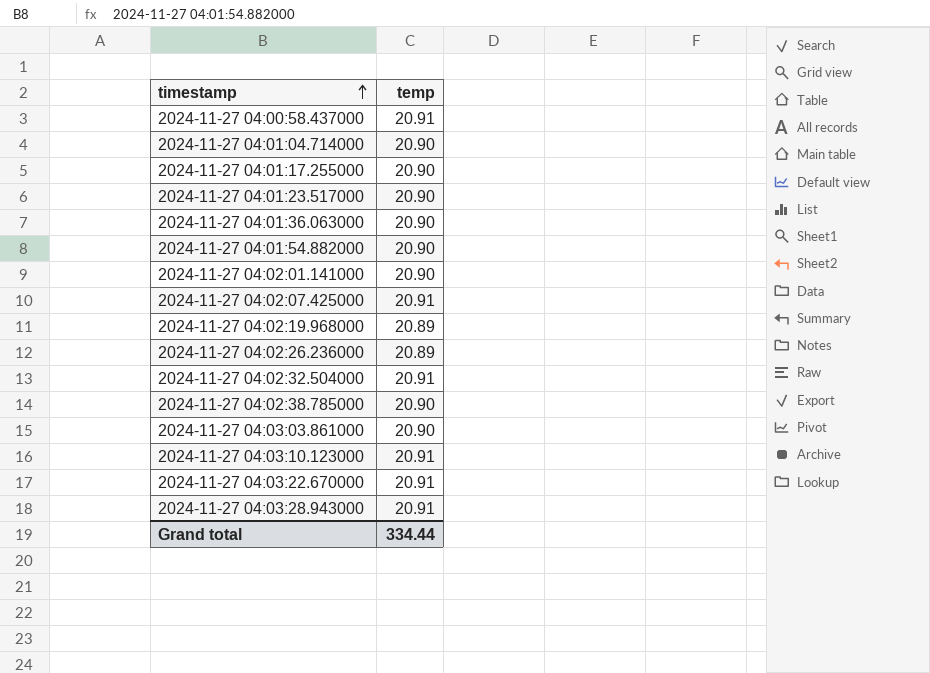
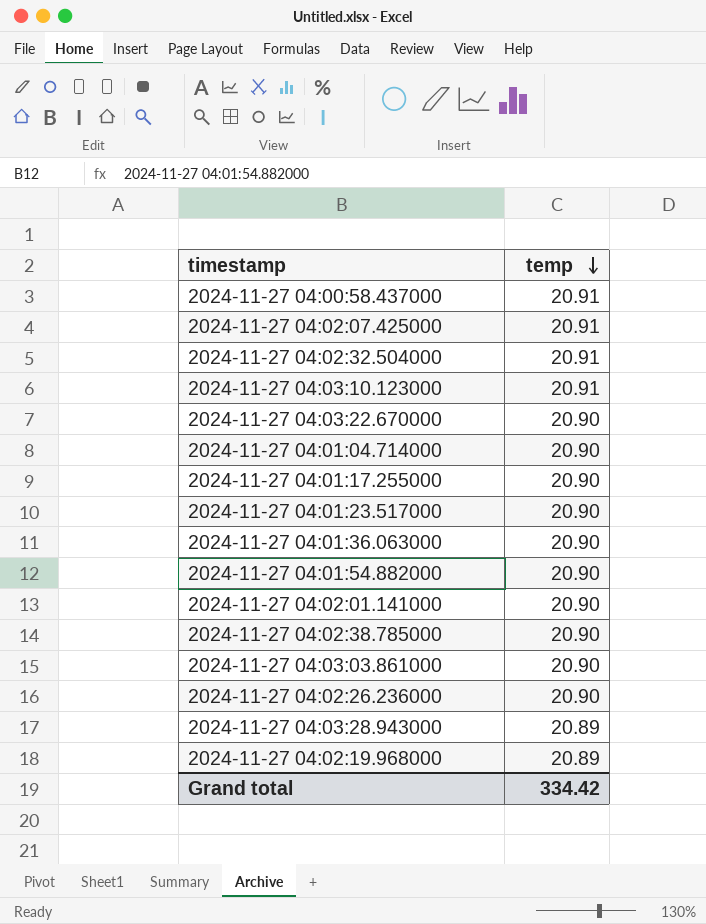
row order: timestamp ascending -> temp descending
2024-11-27 04:03:22.670000 | temp: 20.91 -> 20.90
2024-11-27 04:02:26.236000 | temp: 20.89 -> 20.90
2024-11-27 04:03:28.943000 | temp: 20.91 -> 20.89
Grand total | temp: 334.44 -> 334.42

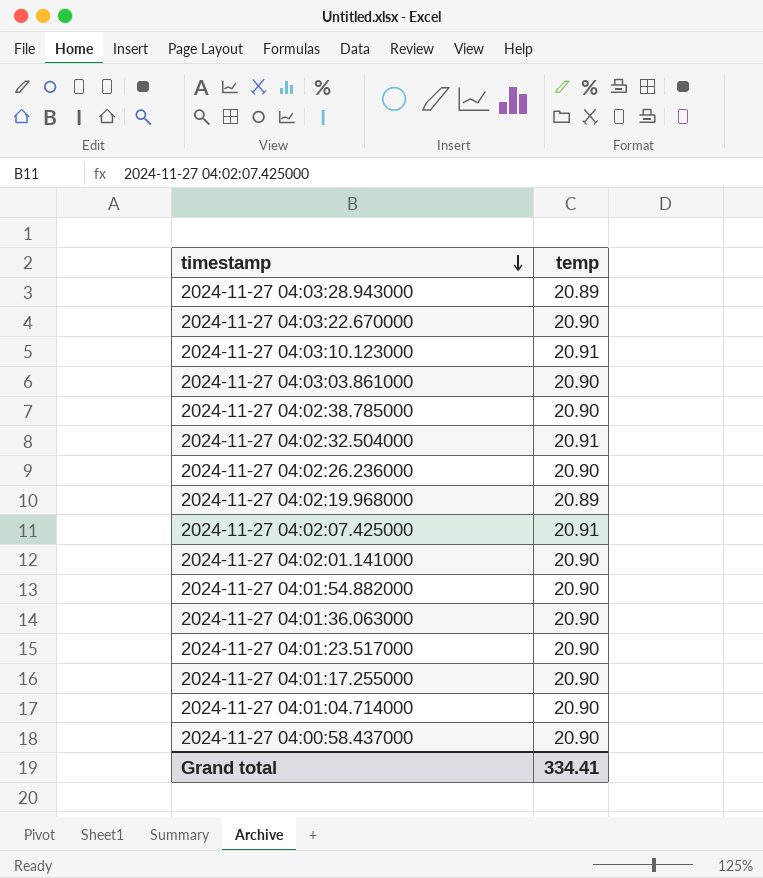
row order: temp descending -> timestamp descending
2024-11-27 04:00:58.437000 | temp: 20.91 -> 20.90
Grand total | temp: 334.42 -> 334.41

